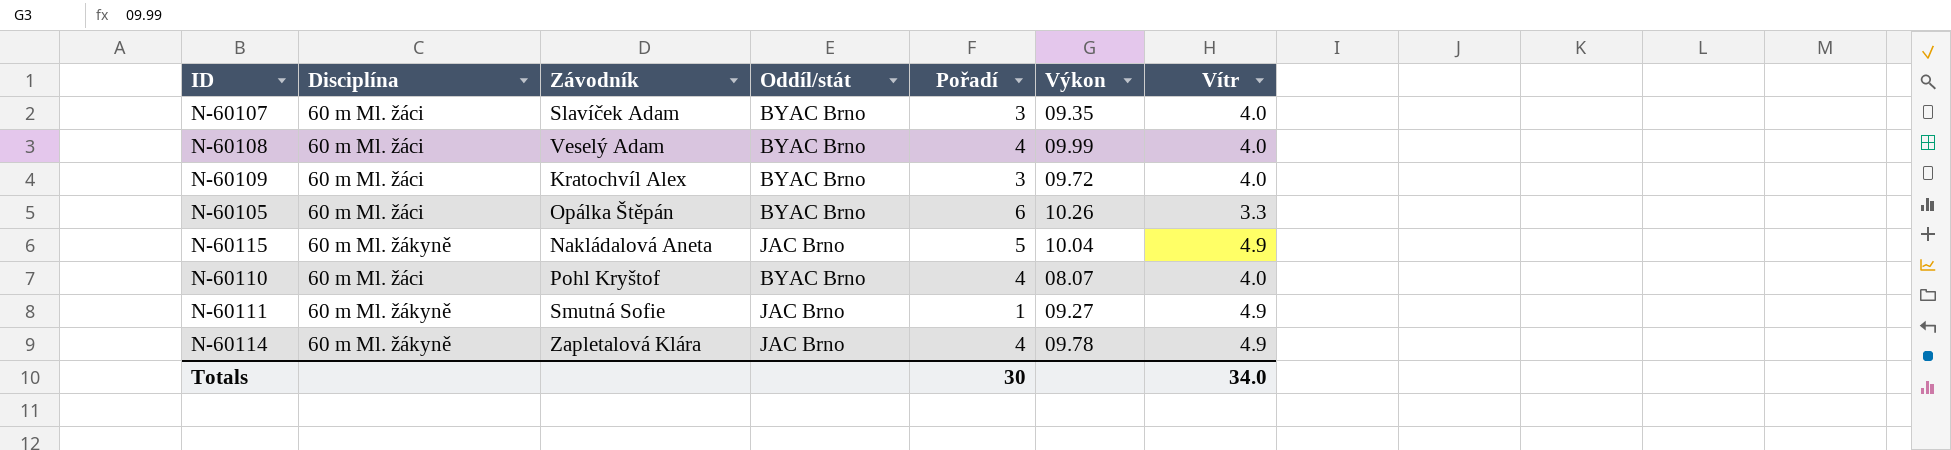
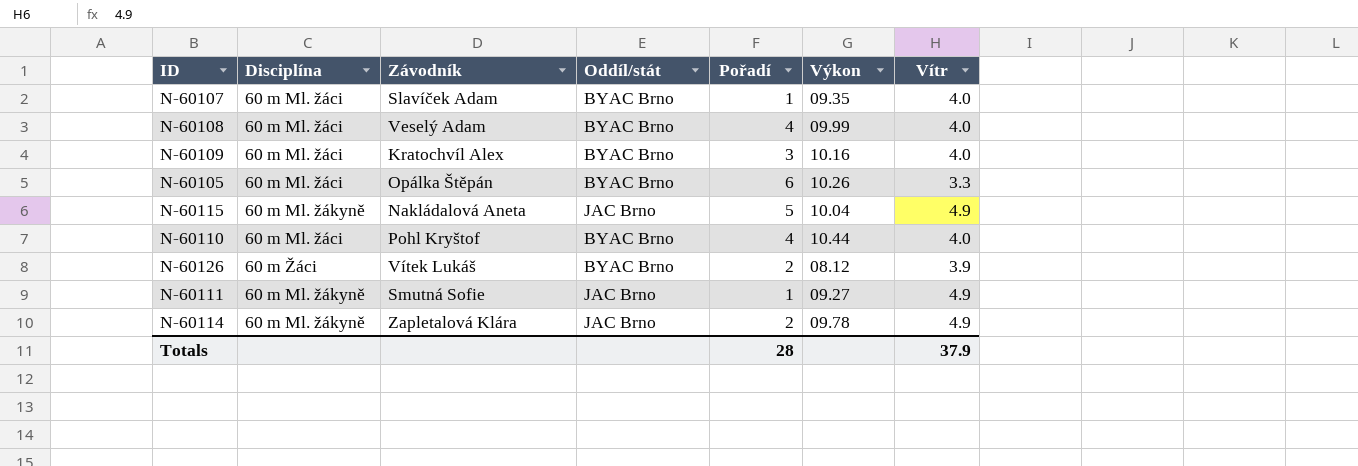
N-60107 | Pořadí: 3 -> 1
N-60109 | Výkon: 09.72 -> 10.16
N-60110 | Výkon: 08.07 -> 10.44
row N-60126: none -> 60 m Žáci | Vítek Lukáš | BYAC Brno | 2 | 08.12 | 3.9
N-60114 | Pořadí: 4 -> 2
Totals | Pořadí: 30 -> 28
Totals | Vítr: 34.0 -> 37.9

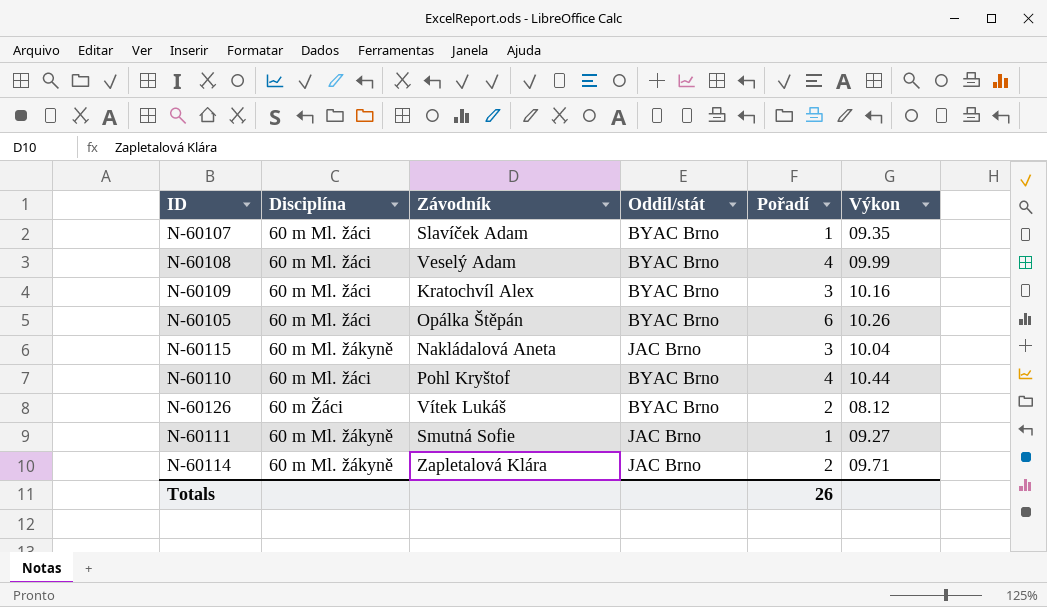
column Vítr | position: 7 -> none
N-60115 | Pořadí: 5 -> 3
N-60114 | Výkon: 09.78 -> 09.71
Totals | Pořadí: 28 -> 26

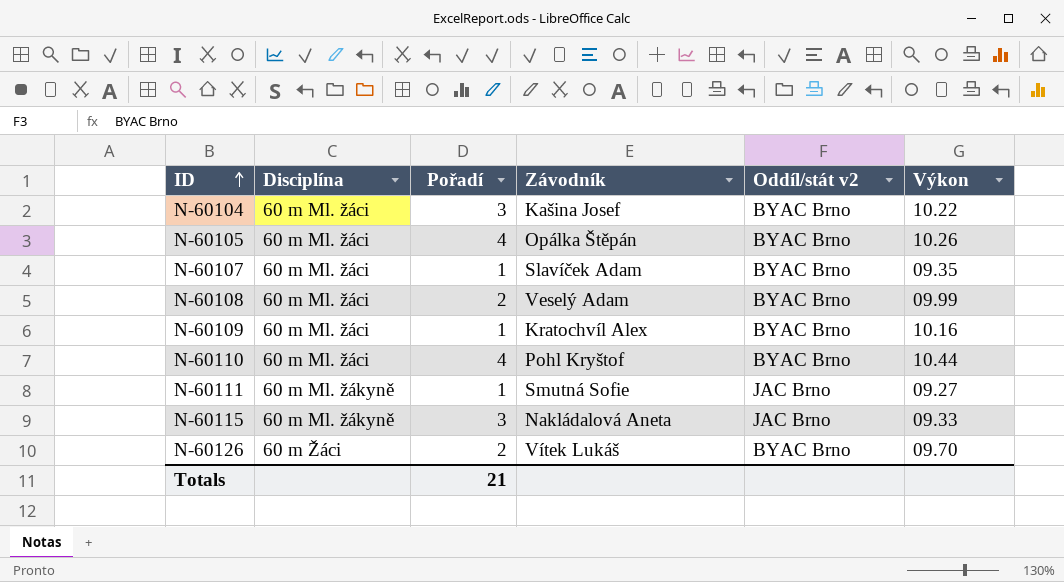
row order: none -> ID ascending
column Pořadí | position: 5 -> 3
column name: Oddíl/stát -> Oddíl/stát v2
row N-60114: 60 m Ml. žákyně | Zapletalová Klára | JAC Brno | 2 | 09.71 -> none
row N-60104: none -> 60 m Ml. žáci | 3 | Kašina Josef | BYAC Brno | 10.22
N-60105 | Pořadí: 6 -> 4
N-60108 | Pořadí: 4 -> 2
N-60109 | Pořadí: 3 -> 1
N-60115 | Výkon: 10.04 -> 09.33
N-60126 | Výkon: 08.12 -> 09.70
Totals | Pořadí: 26 -> 21

